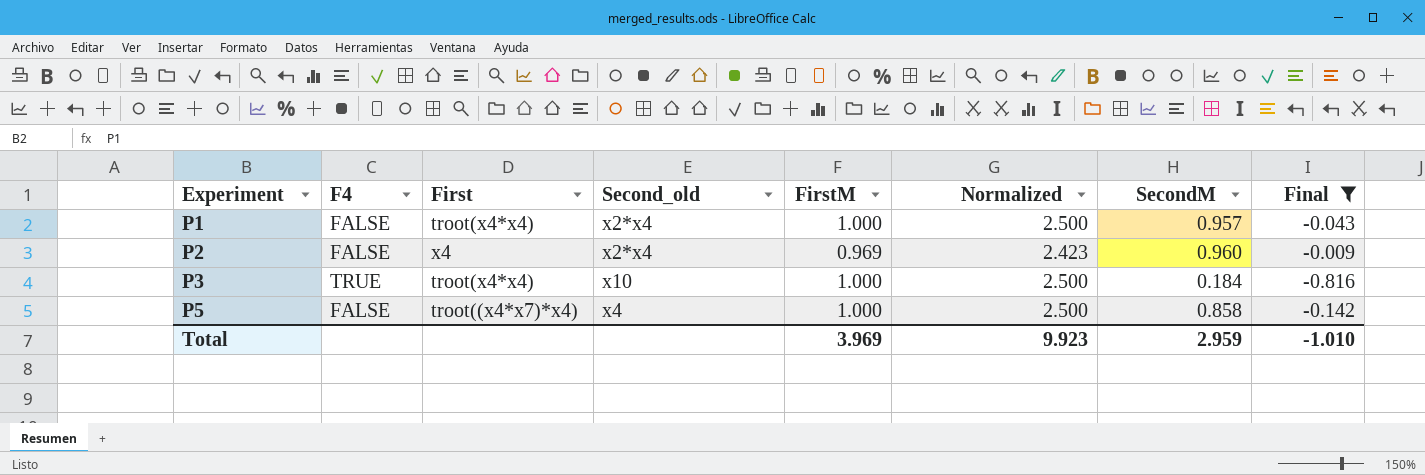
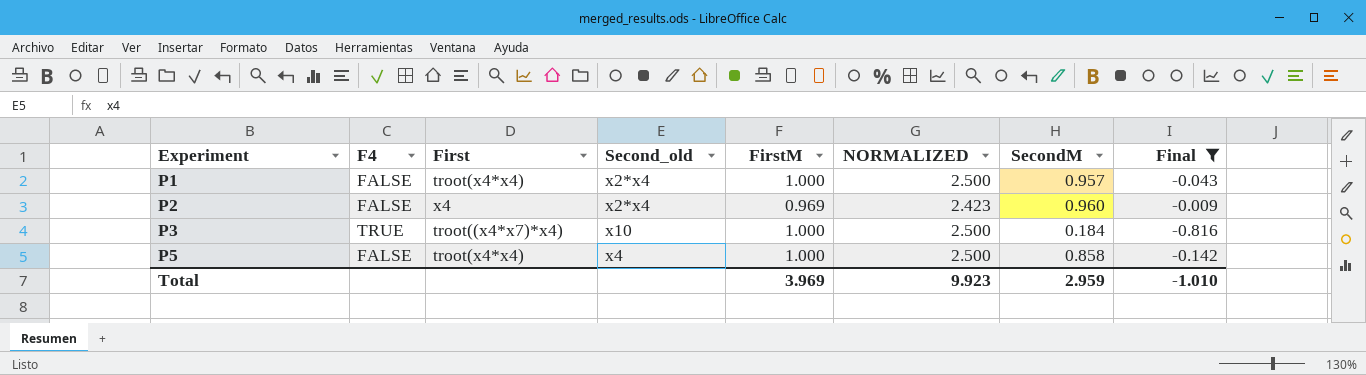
column name: Normalized -> NORMALIZED
P3 | First: troot(x4*x4) -> troot((x4*x7)*x4)
P5 | First: troot((x4*x7)*x4) -> troot(x4*x4)

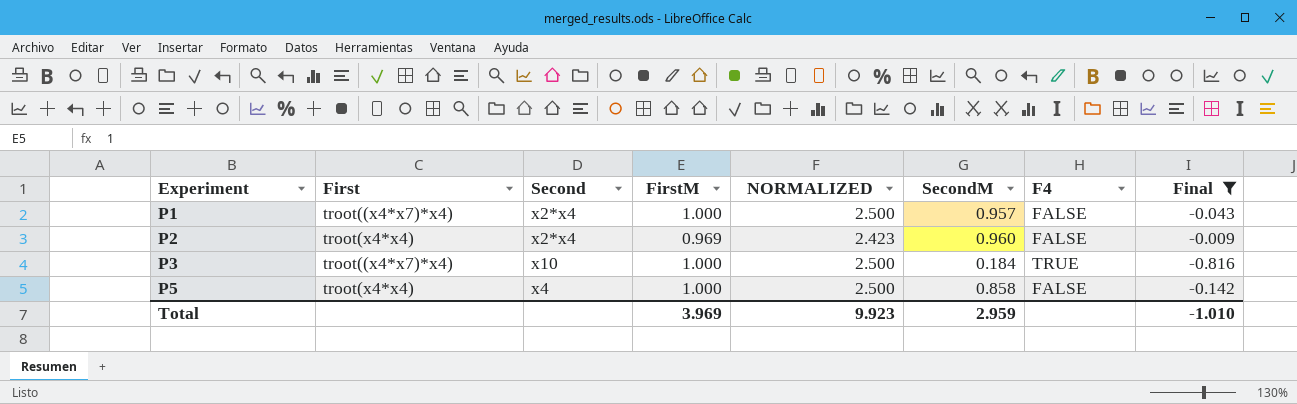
column name: Second_old -> Second
column F4 | position: 2 -> 7
P1 | First: troot(x4*x4) -> troot((x4*x7)*x4)
P2 | First: x4 -> troot(x4*x4)

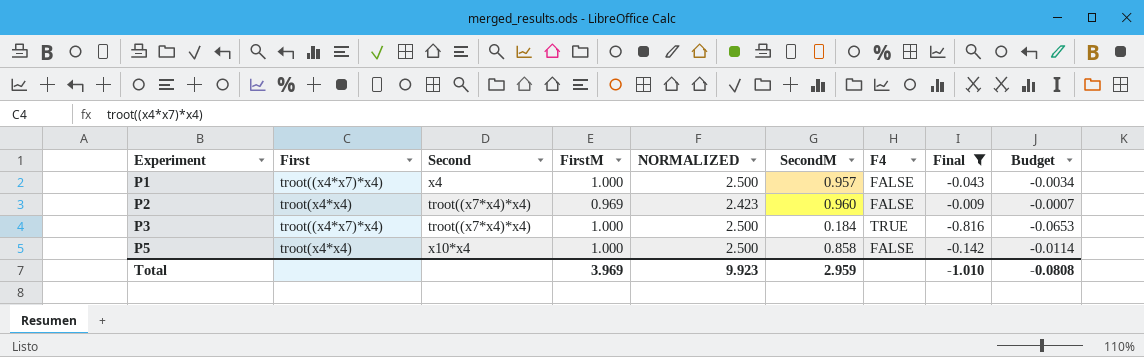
column Budget | formula: none -> [Final] * 0.08
P1 | Second: x2*x4 -> x4
P2 | Second: x2*x4 -> troot((x7*x4)*x4)
P3 | Second: x10 -> troot((x7*x4)*x4)
P5 | Second: x4 -> x10*x4

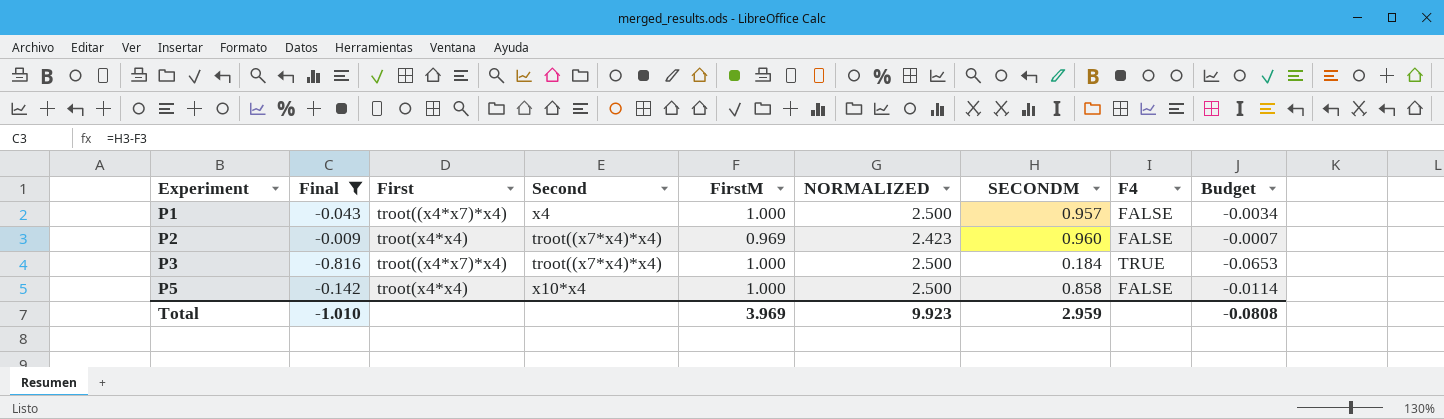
column Final | position: 8 -> 2
column name: SecondM -> SECONDM

